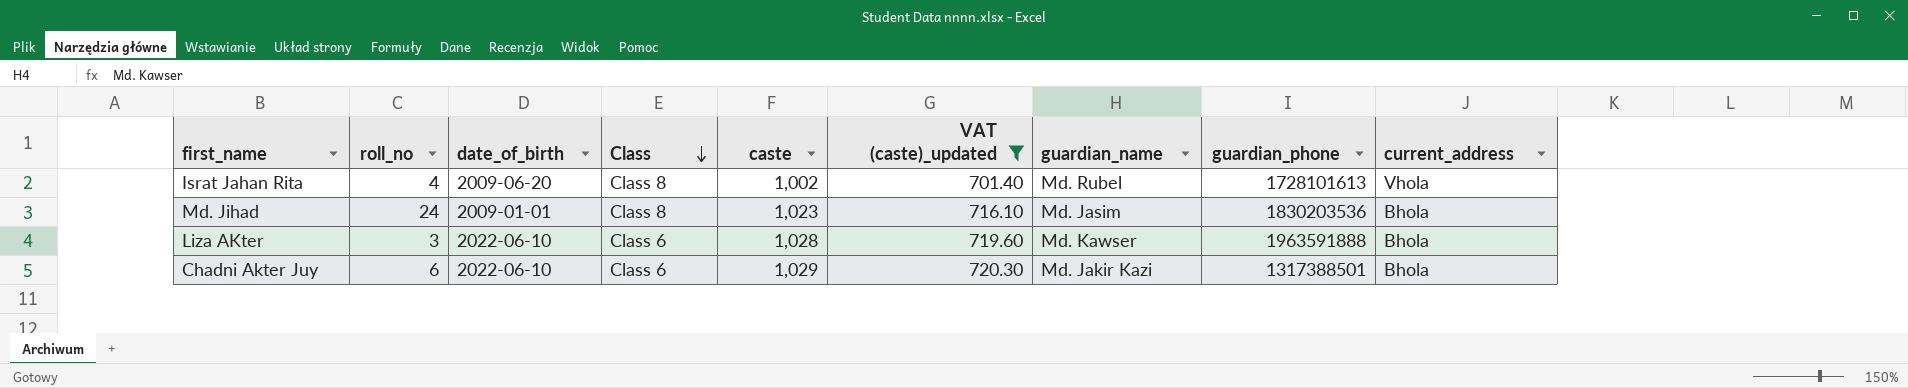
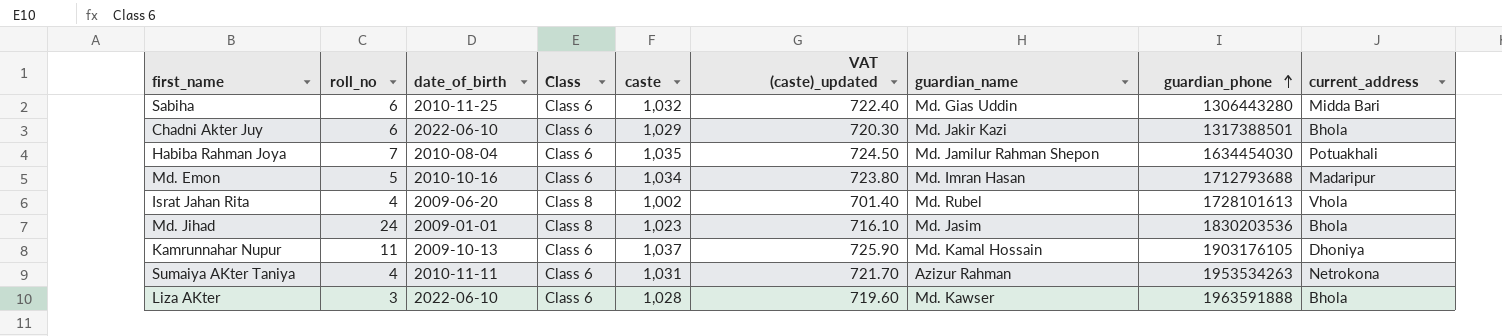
filter: VAT (caste)_updated <= 720.30 -> none
row order: Class descending -> guardian_phone ascending

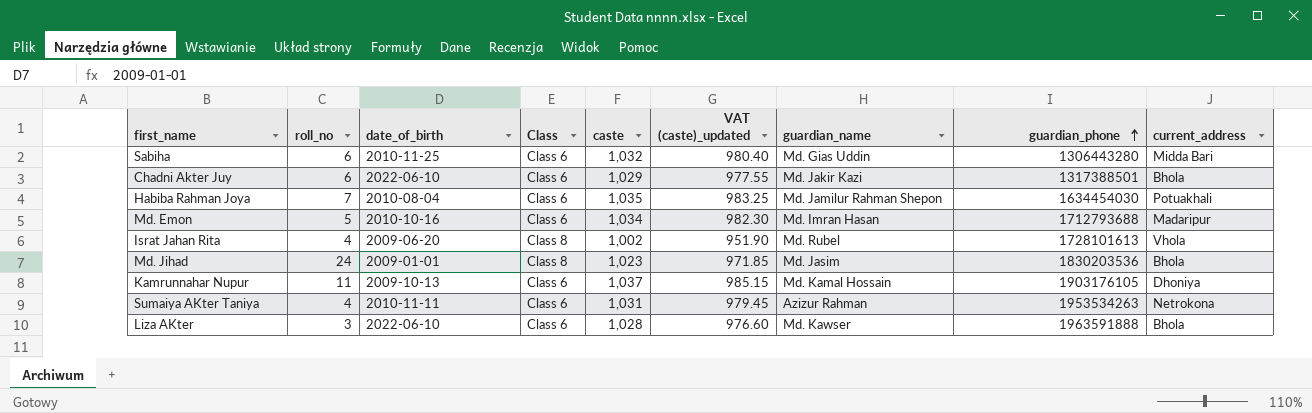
column VAT (caste)_updated | formula: [caste] * 0.7 -> [caste] * 0.95

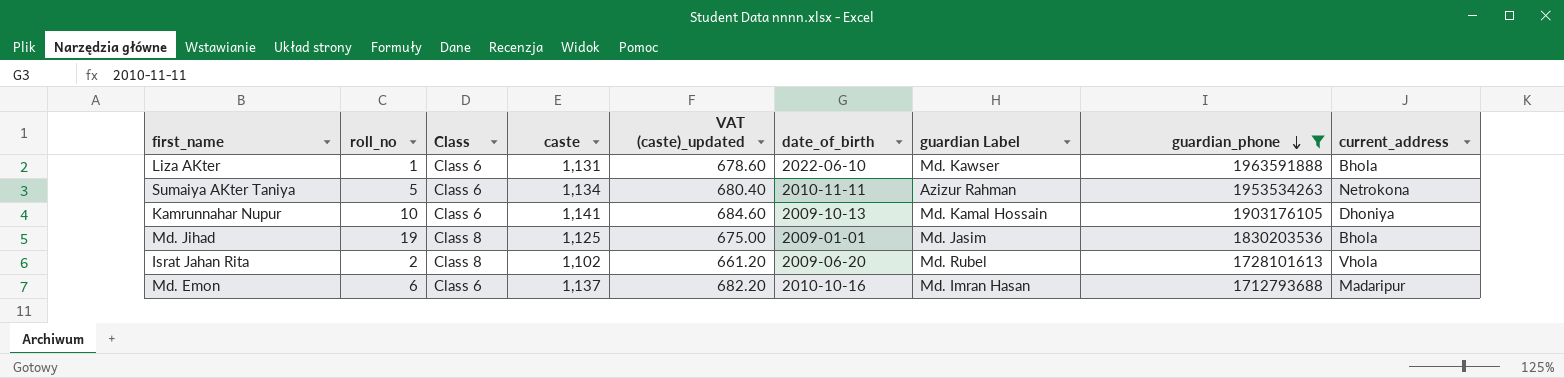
filter: none -> guardian_phone >= 1712793688
row order: guardian_phone ascending -> guardian_phone descending
column VAT (caste)_updated | formula: [caste] * 0.95 -> [caste] * 0.6
column date_of_birth | position: 3 -> 6
column name: guardian_name -> guardian Label
Liza AKter | roll_no: 3 -> 1
Liza AKter | caste: 1,028 -> 1,131
Sumaiya AKter Taniya | roll_no: 4 -> 5
Sumaiya AKter Taniya | caste: 1,031 -> 1,134
Kamrunnahar Nupur | roll_no: 11 -> 10
Kamrunnahar Nupur | caste: 1,037 -> 1,141
Md. Jihad | roll_no: 24 -> 19
Md. Jihad | caste: 1,023 -> 1,125
Israt Jahan Rita | roll_no: 4 -> 2
Israt Jahan Rita | caste: 1,002 -> 1,102
Md. Emon | roll_no: 5 -> 6
Md. Emon | caste: 1,034 -> 1,137

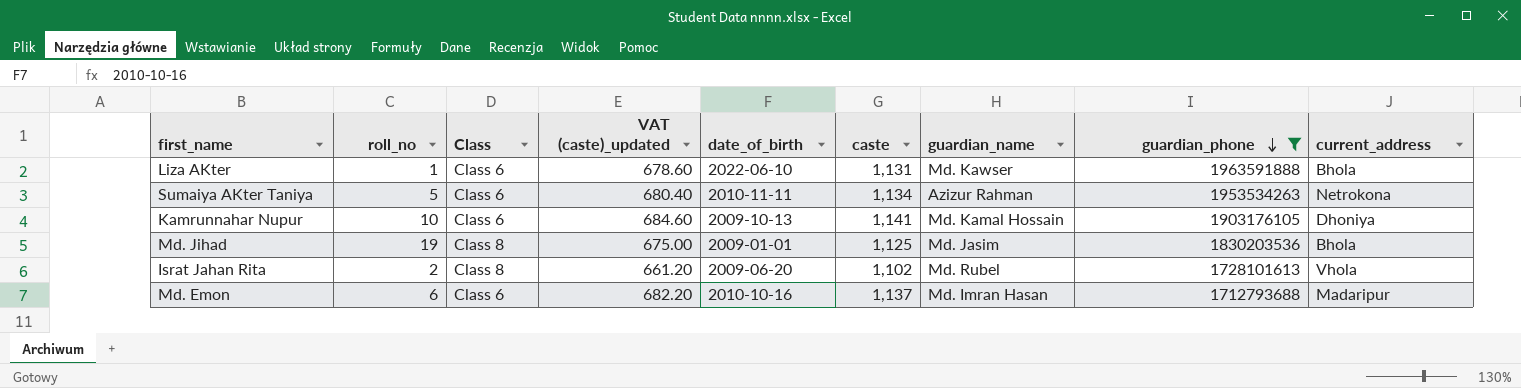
column caste | position: 4 -> 6
column name: guardian Label -> guardian_name

